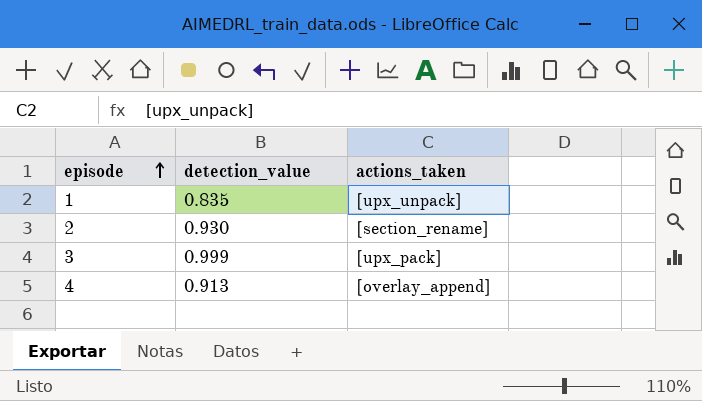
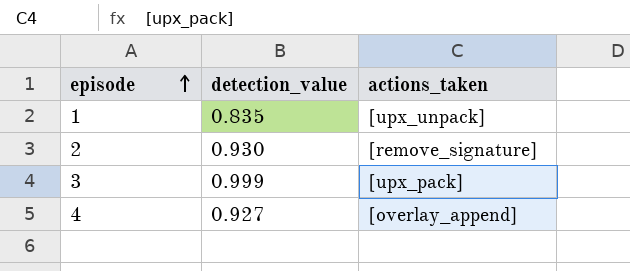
2 | actions_taken: [section_rename] -> [remove_signature]
4 | detection_value: 0.913 -> 0.927

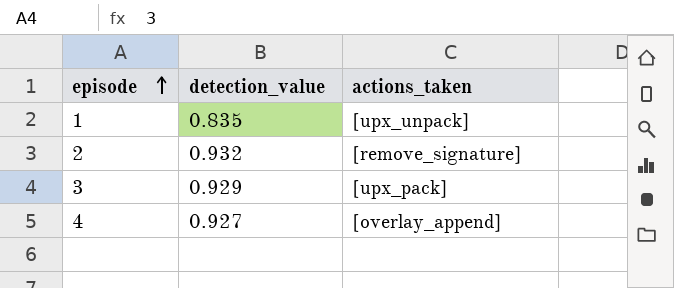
2 | detection_value: 0.930 -> 0.932
3 | detection_value: 0.999 -> 0.929

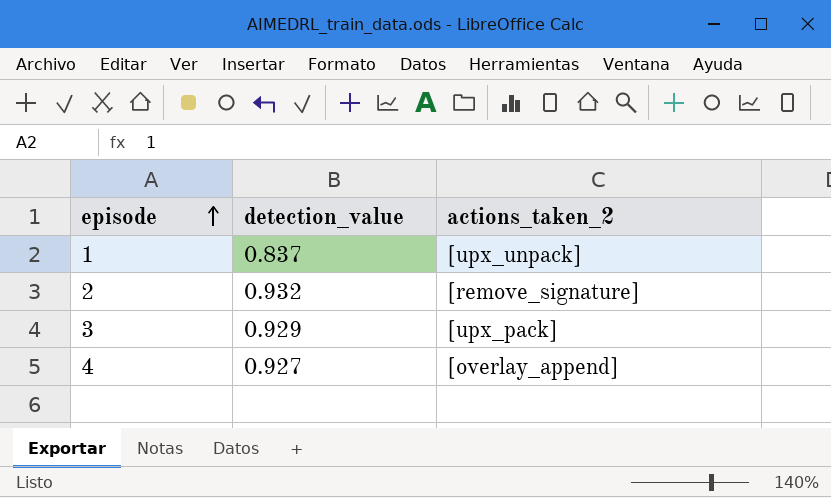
column name: actions_taken -> actions_taken_2
1 | detection_value: 0.835 -> 0.837

